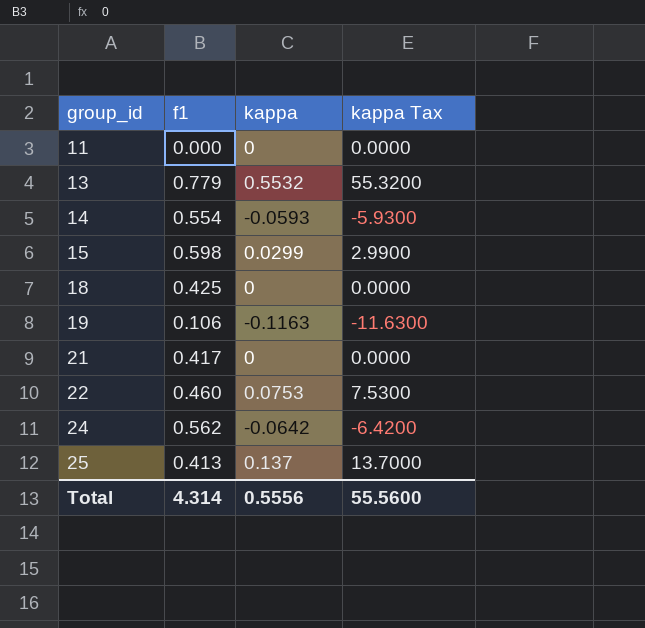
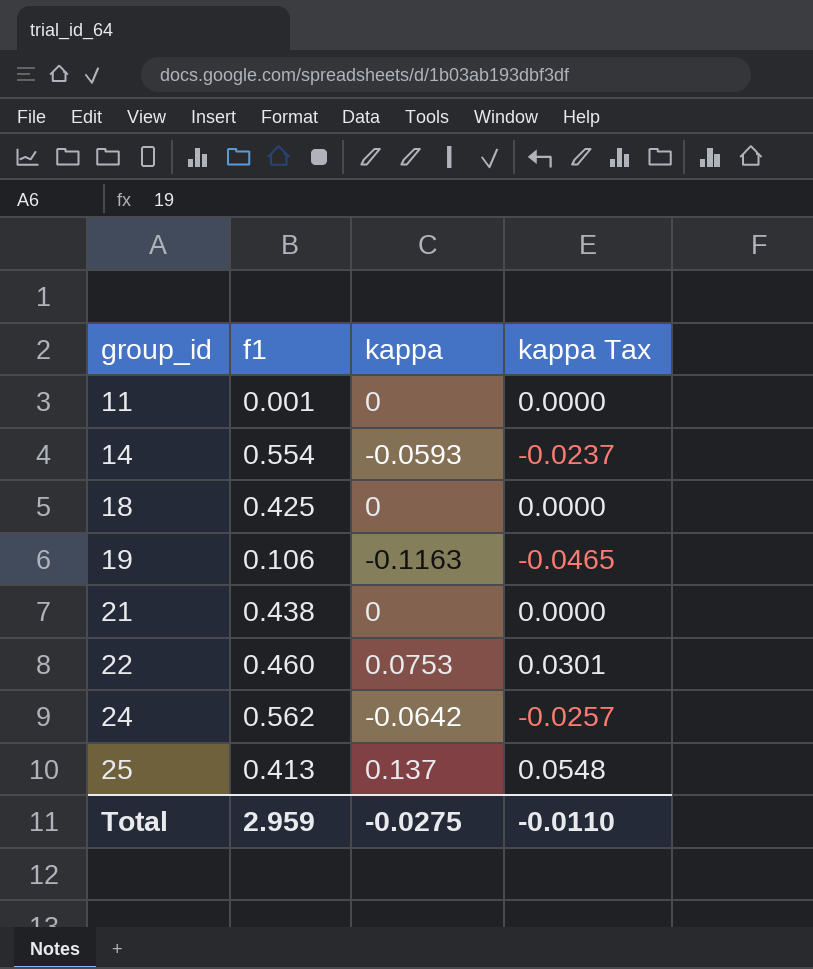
column kappa Tax | formula: [kappa] * 100 -> [kappa] * 0.4
row 13: 0.779 | 0.5532 | 55.3200 -> none
row 15: 0.598 | 0.0299 | 2.9900 -> none
11 | f1: 0.000 -> 0.001
21 | f1: 0.417 -> 0.438
Total | f1: 4.314 -> 2.959
Total | kappa: 0.5556 -> -0.0275
Total | kappa Tax: 55.5600 -> -0.0110

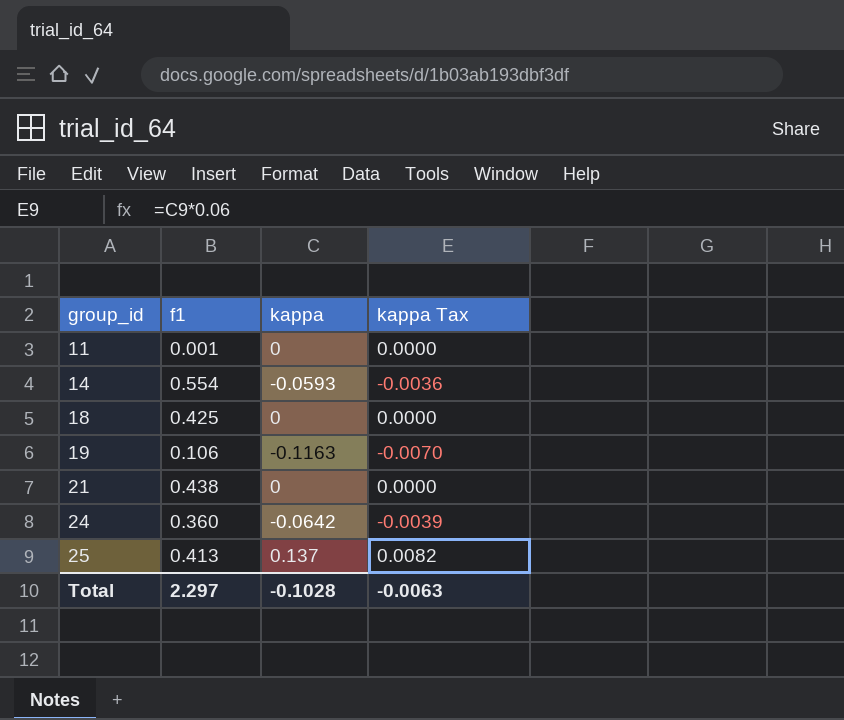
column kappa Tax | formula: [kappa] * 0.4 -> [kappa] * 0.06
row 22: 0.460 | 0.0753 | 0.0301 -> none
24 | f1: 0.562 -> 0.360
Total | f1: 2.959 -> 2.297
Total | kappa: -0.0275 -> -0.1028
Total | kappa Tax: -0.0110 -> -0.0063

